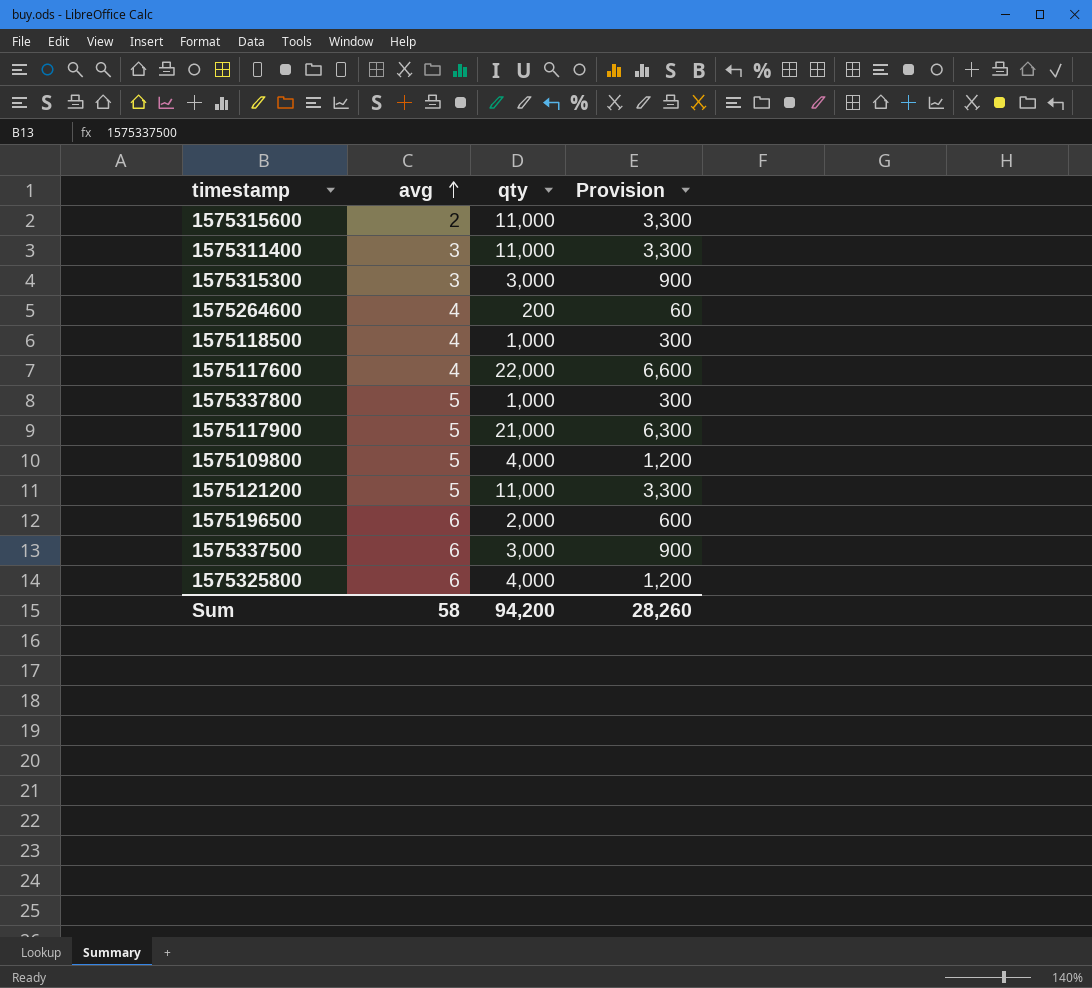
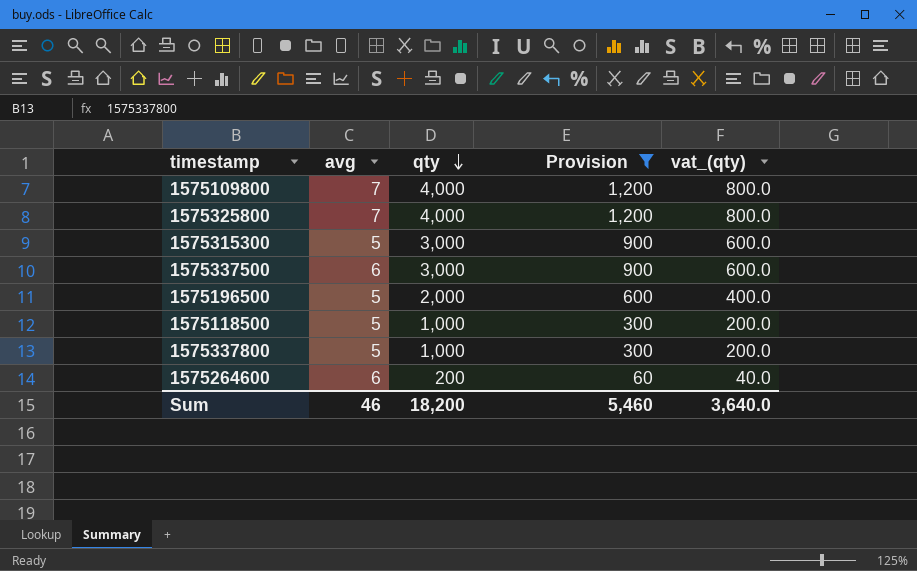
filter: none -> Provision <= 1,200
row order: avg ascending -> qty descending
column vat_(qty) | formula: none -> [qty] * 0.2
1575109800 | avg: 5 -> 7
1575325800 | avg: 6 -> 7
1575315300 | avg: 3 -> 5
1575196500 | avg: 6 -> 5
1575118500 | avg: 4 -> 5
1575264600 | avg: 4 -> 6
Sum | avg: 58 -> 46
Sum | qty: 94,200 -> 18,200
Sum | Provision: 28,260 -> 5,460

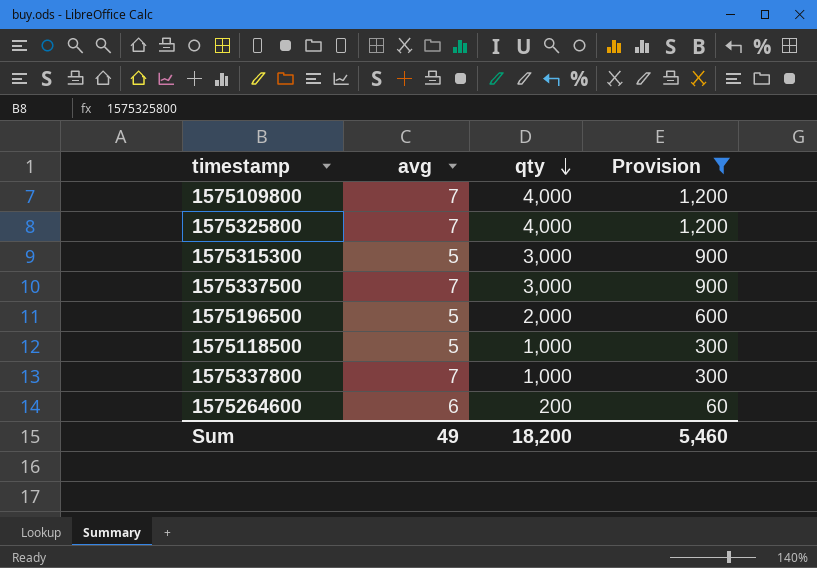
column vat_(qty) | formula: [qty] * 0.2 -> none
1575337500 | avg: 6 -> 7
1575337800 | avg: 5 -> 7
Sum | avg: 46 -> 49

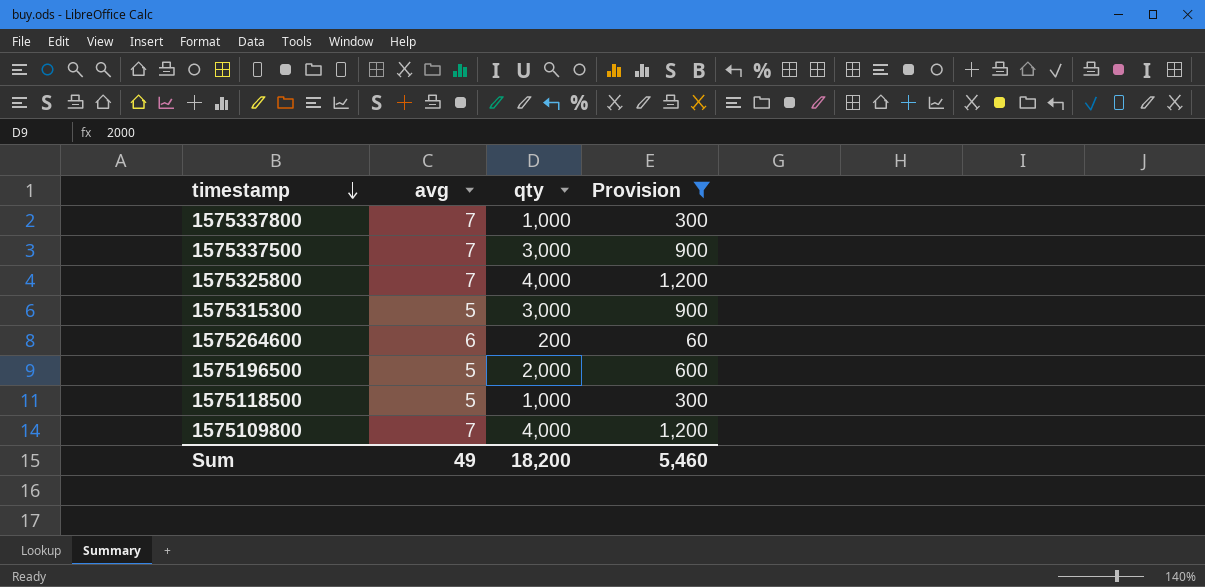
row order: qty descending -> timestamp descending

